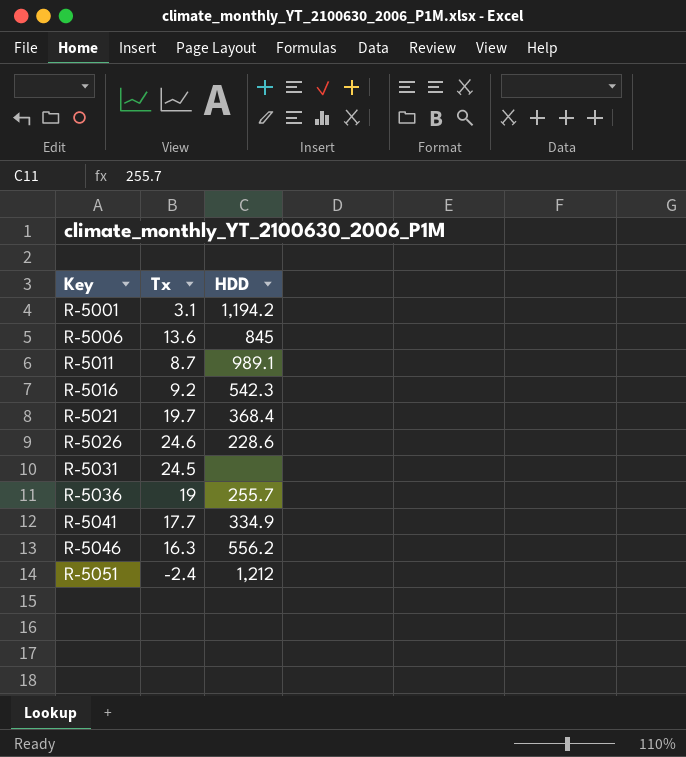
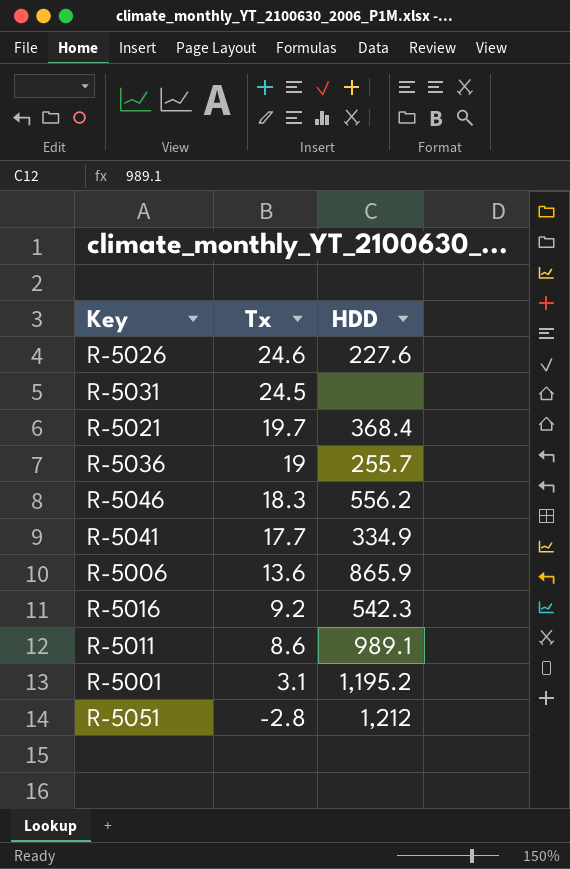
row order: Key ascending -> Tx descending
R-5026 | HDD: 228.6 -> 227.6
R-5046 | Tx: 16.3 -> 18.3
R-5006 | HDD: 845 -> 865.9
R-5011 | Tx: 8.7 -> 8.6
R-5001 | HDD: 1,194.2 -> 1,195.2
R-5051 | Tx: -2.4 -> -2.8

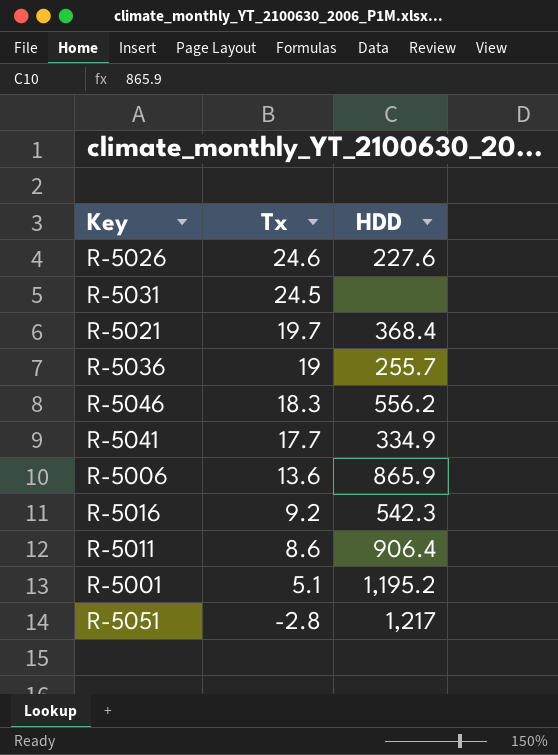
R-5011 | HDD: 989.1 -> 906.4
R-5001 | Tx: 3.1 -> 5.1
R-5051 | HDD: 1,212 -> 1,217

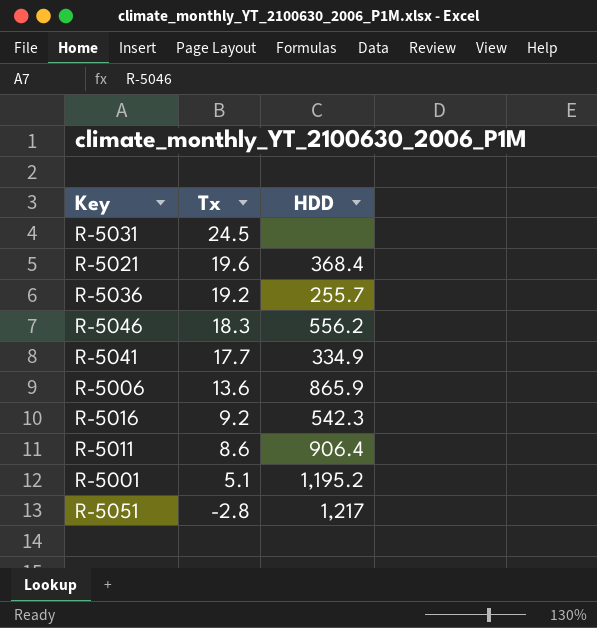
row R-5026: 24.6 | 227.6 -> none
R-5021 | Tx: 19.7 -> 19.6
R-5036 | Tx: 19 -> 19.2

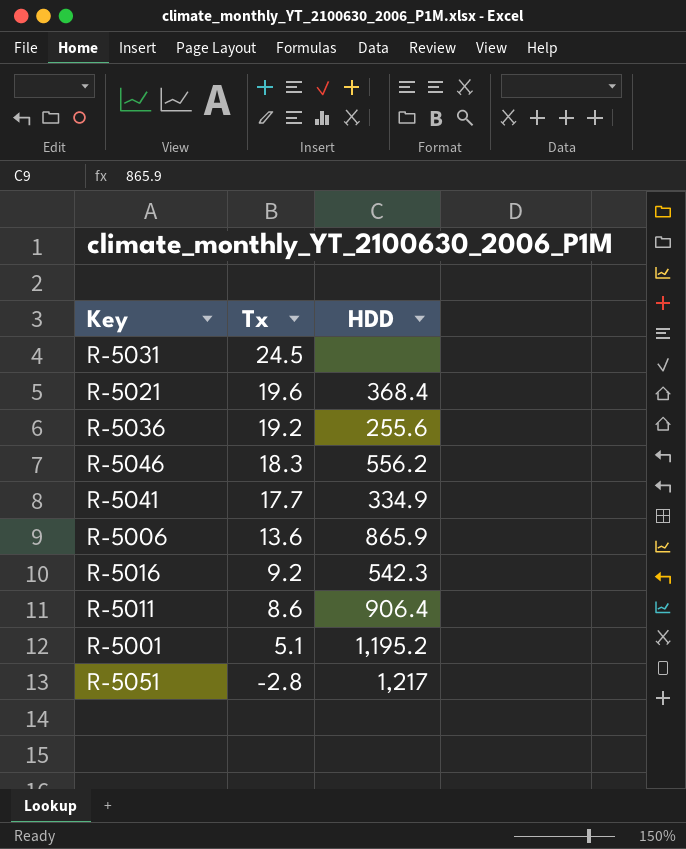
R-5036 | HDD: 255.7 -> 255.6

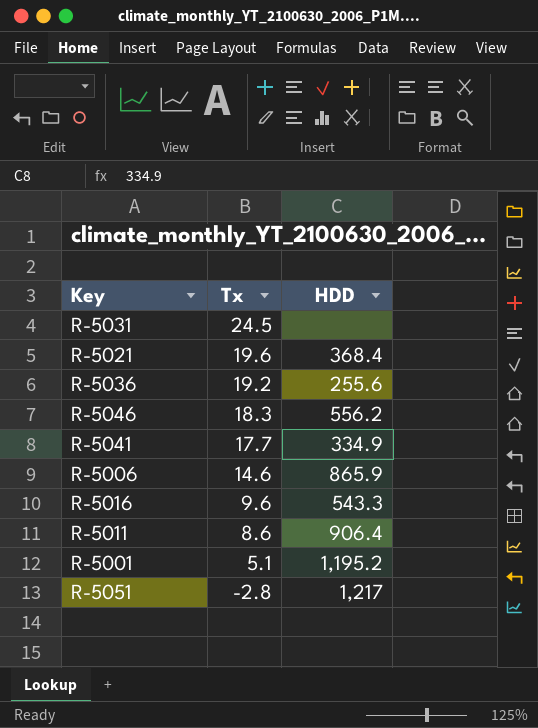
R-5006 | Tx: 13.6 -> 14.6
R-5016 | Tx: 9.2 -> 9.6
R-5016 | HDD: 542.3 -> 543.3

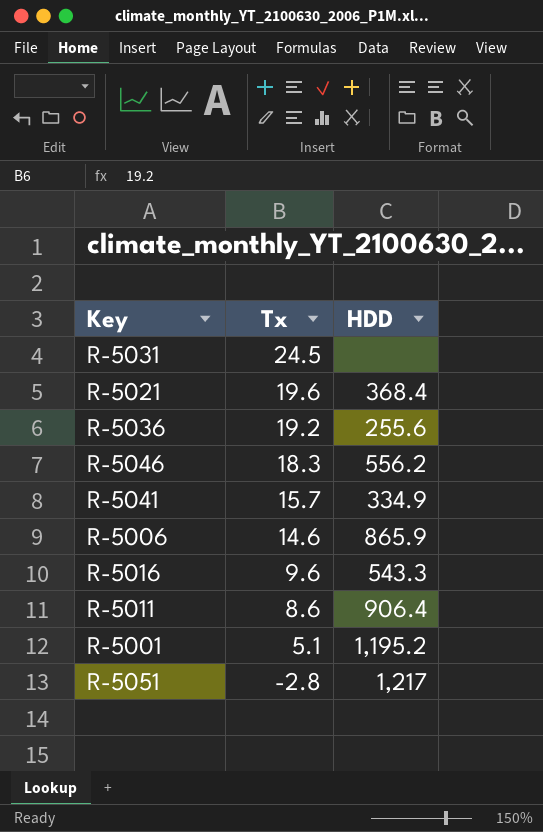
R-5041 | Tx: 17.7 -> 15.7

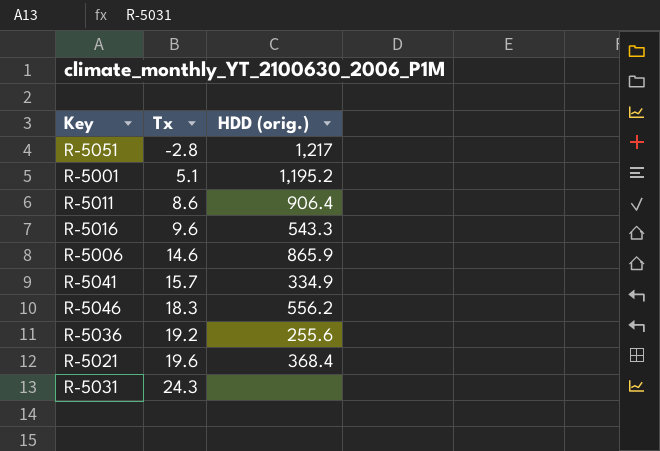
row order: Tx descending -> Tx ascending
column name: HDD -> HDD (orig.)
R-5031 | Tx: 24.5 -> 24.3

